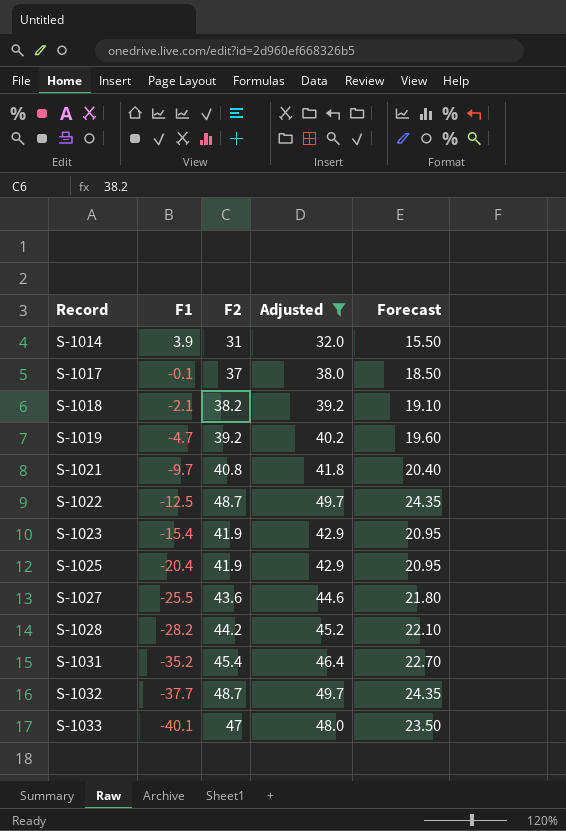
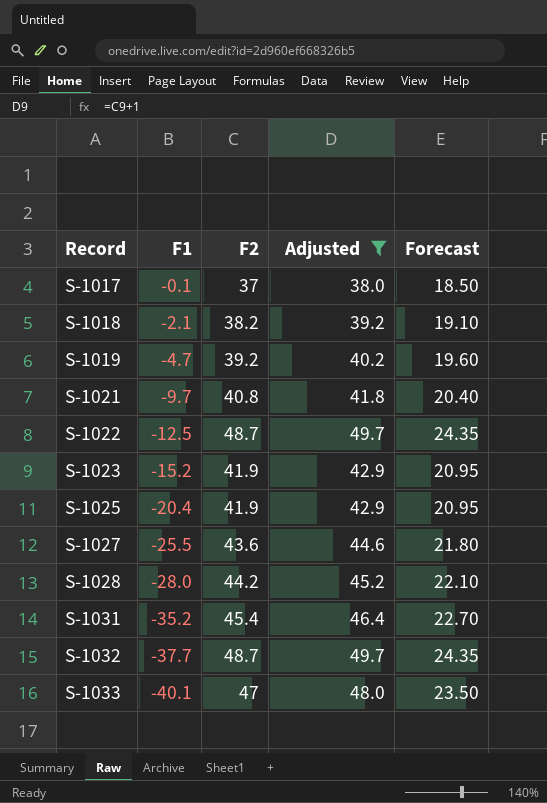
row S-1014: 3.9 | 31 | 32.0 | 15.50 -> none
S-1023 | F1: -15.4 -> -15.2
S-1028 | F1: -28.2 -> -28.0

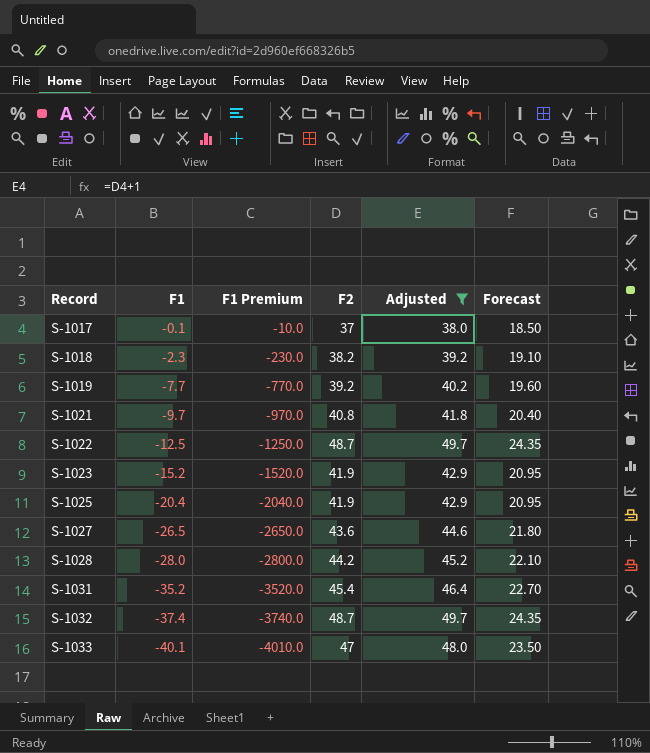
column F1 Premium | formula: none -> [F1] * 100
S-1018 | F1: -2.1 -> -2.3
S-1019 | F1: -4.7 -> -7.7
S-1027 | F1: -25.5 -> -26.5
S-1032 | F1: -37.7 -> -37.4

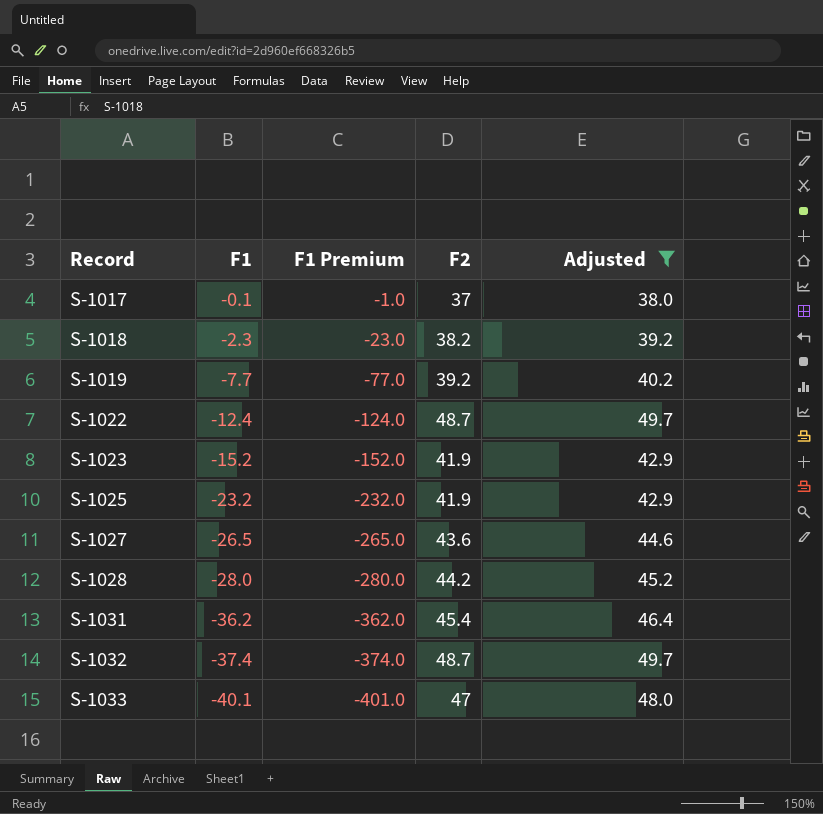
column Forecast | formula: [F2] * 0.5 -> none
column F1 Premium | formula: [F1] * 100 -> [F1] * 10
row S-1021: -9.7 | -970.0 | 40.8 | 41.8 | 20.40 -> none
S-1022 | F1: -12.5 -> -12.4
S-1025 | F1: -20.4 -> -23.2
S-1031 | F1: -35.2 -> -36.2

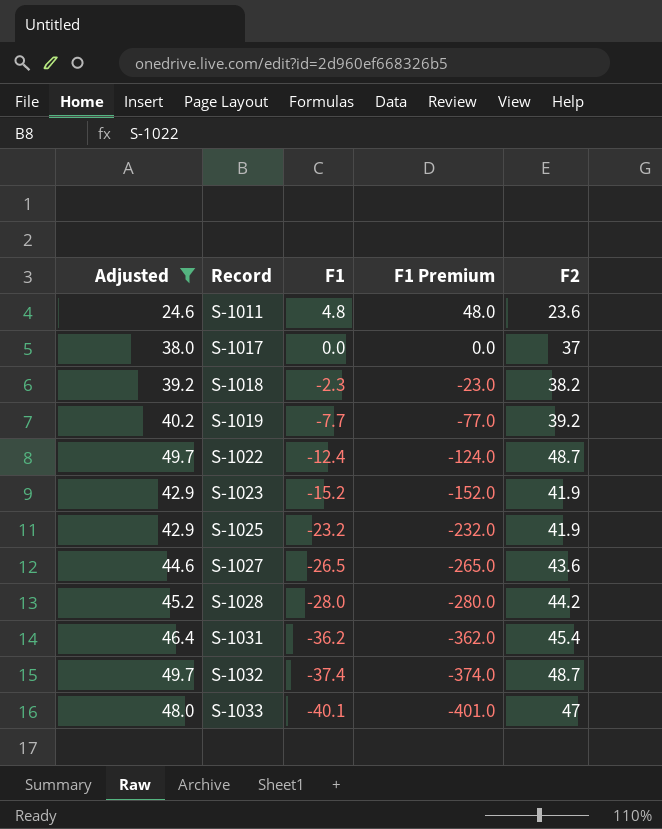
column Adjusted | position: 5 -> 1
row S-1011: none -> 24.6 | 4.8 | 48.0 | 23.6
S-1017 | F1: -0.1 -> 0.0
S-1017 | F1 Premium: -1.0 -> 0.0

